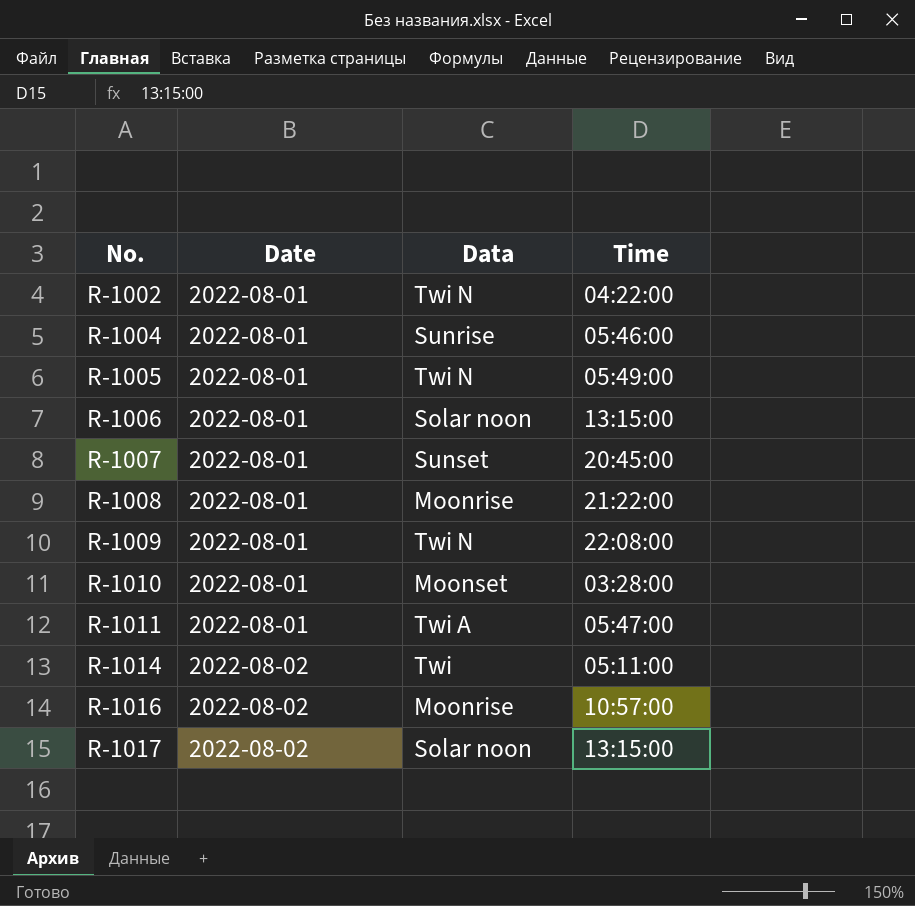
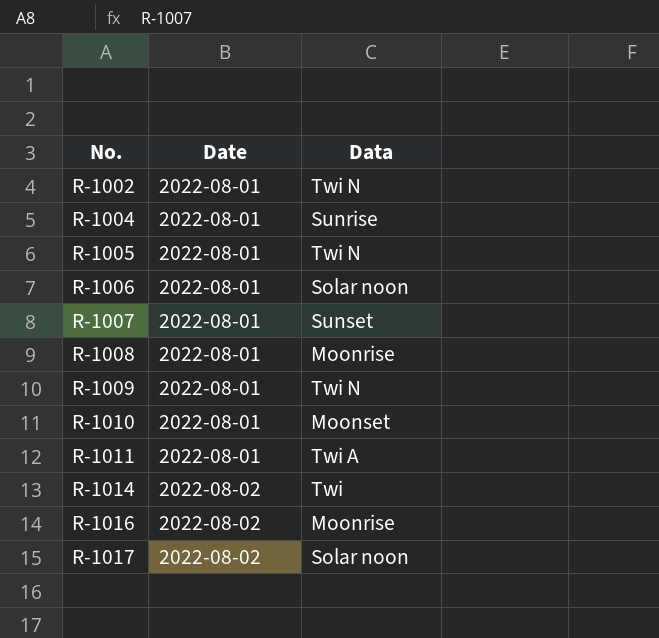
column Time | position: 4 -> none

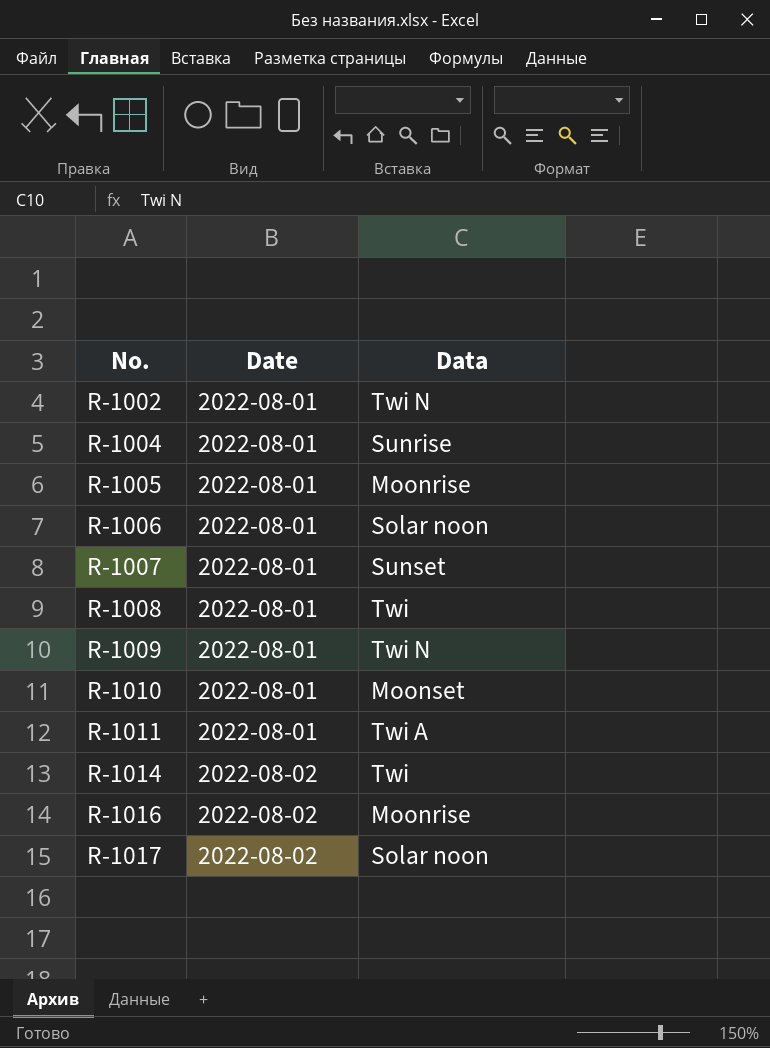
R-1005 | Data: Twi N -> Moonrise
R-1008 | Data: Moonrise -> Twi

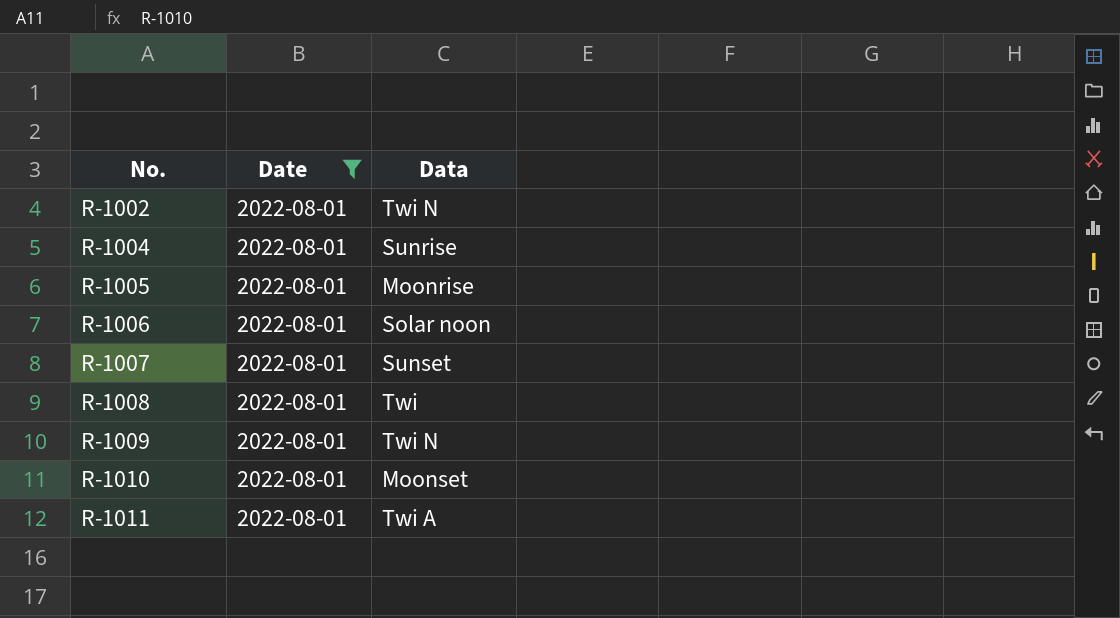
filter: none -> Date = 2022-08-01

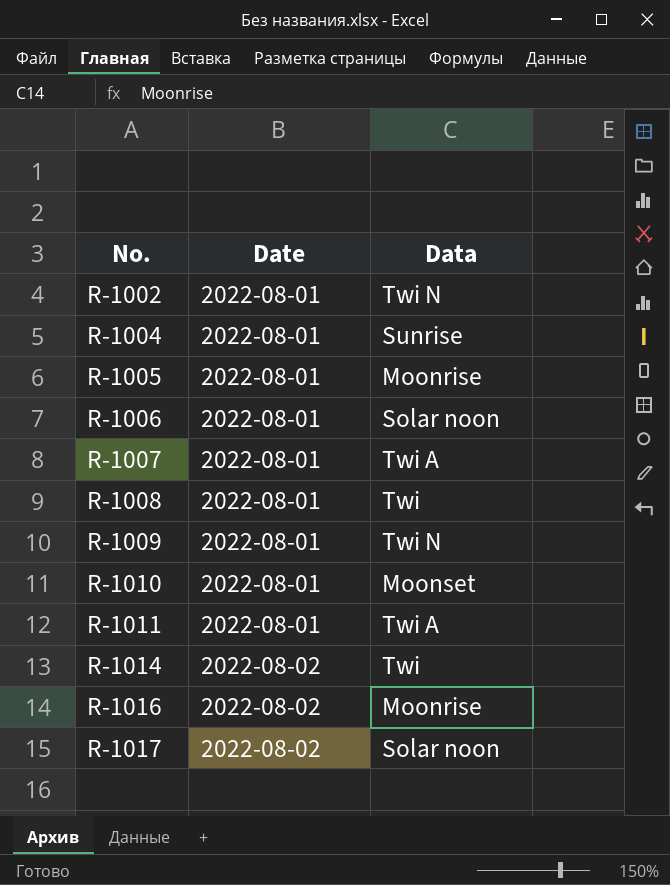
filter: Date = 2022-08-01 -> none
R-1007 | Data: Sunset -> Twi A

